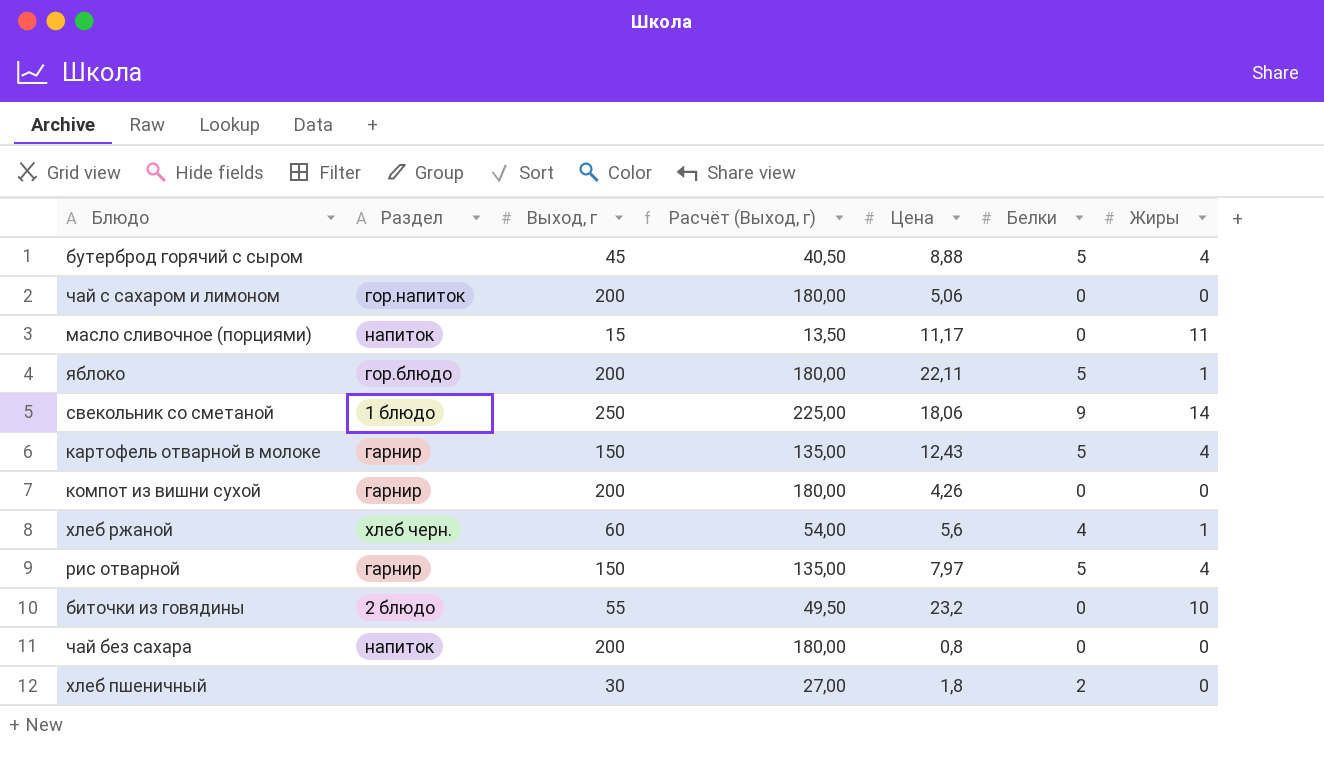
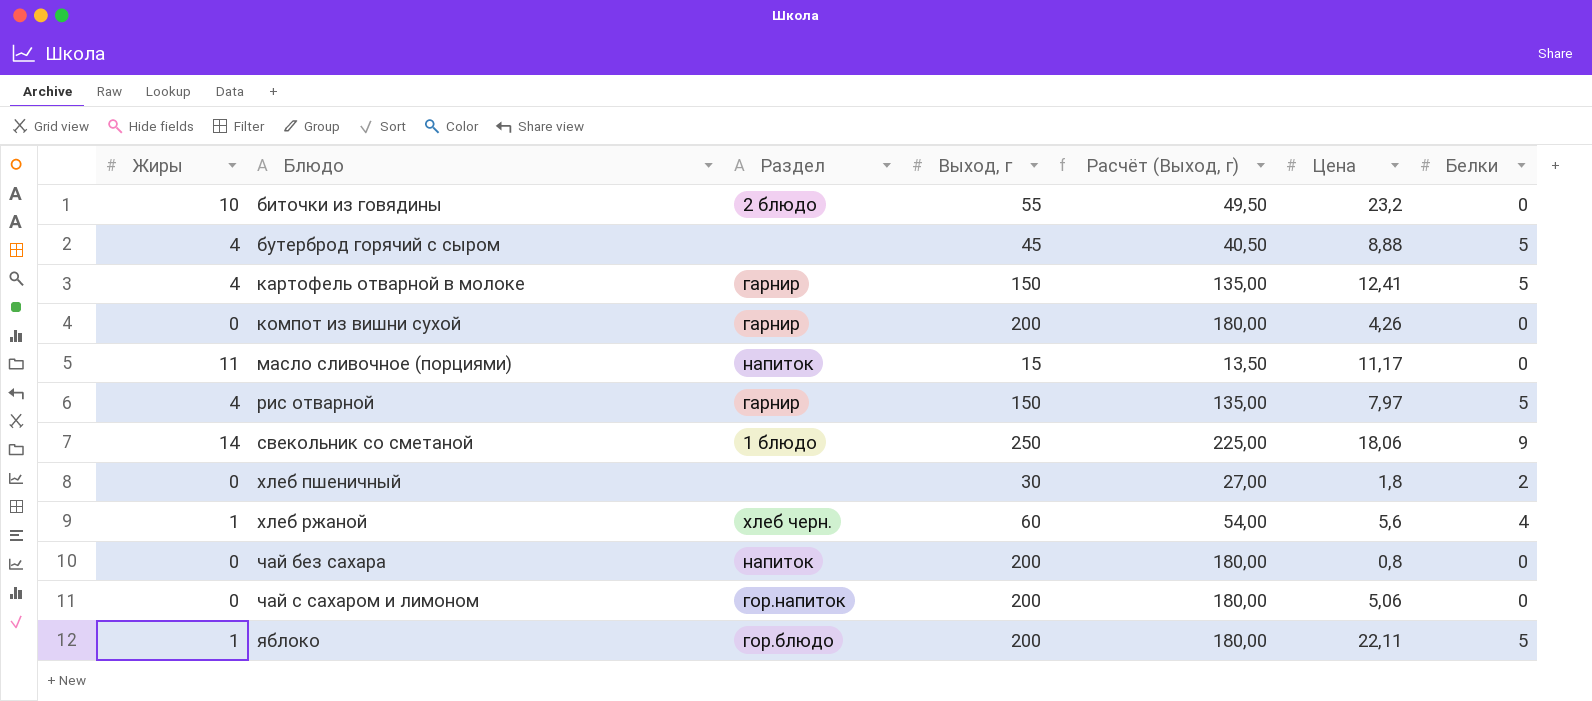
row order: none -> Блюдо ascending
column Жиры | position: 7 -> 1
картофель отварной в молоке | Цена: 12,43 -> 12,41

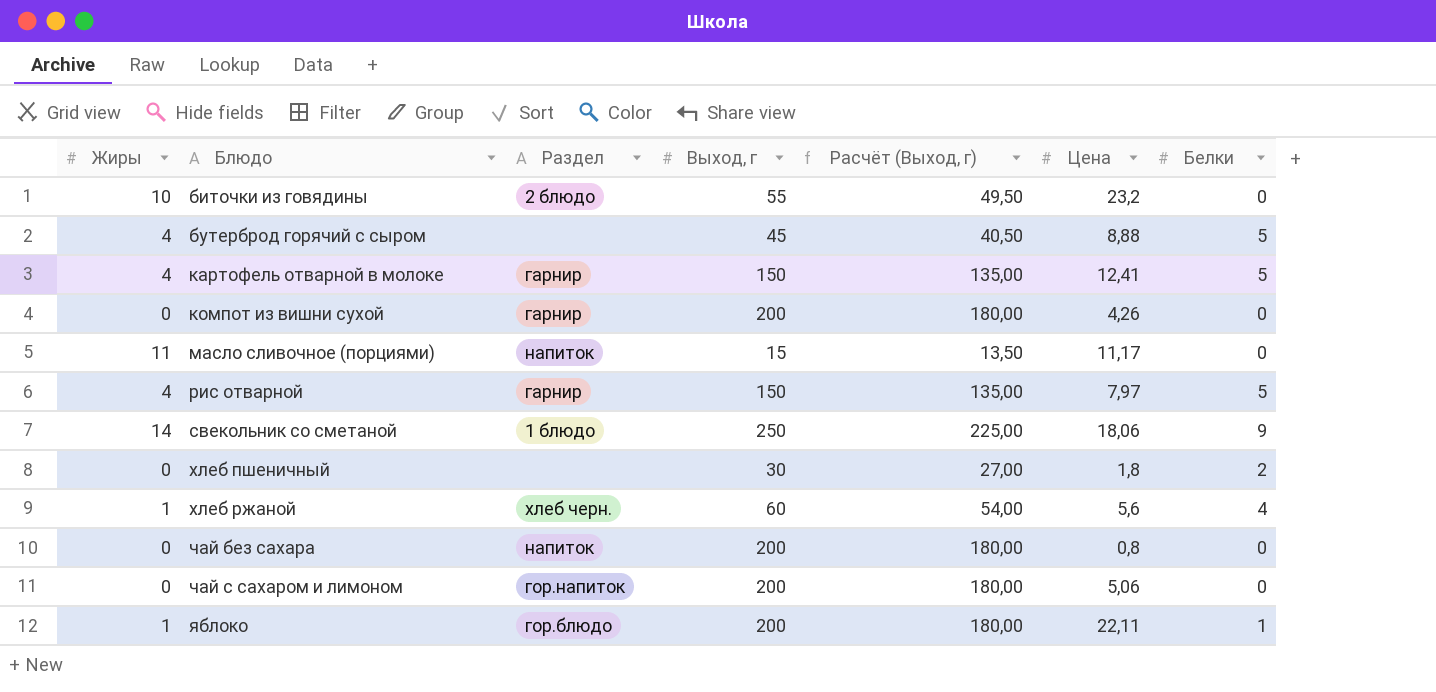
яблоко | Белки: 5 -> 1

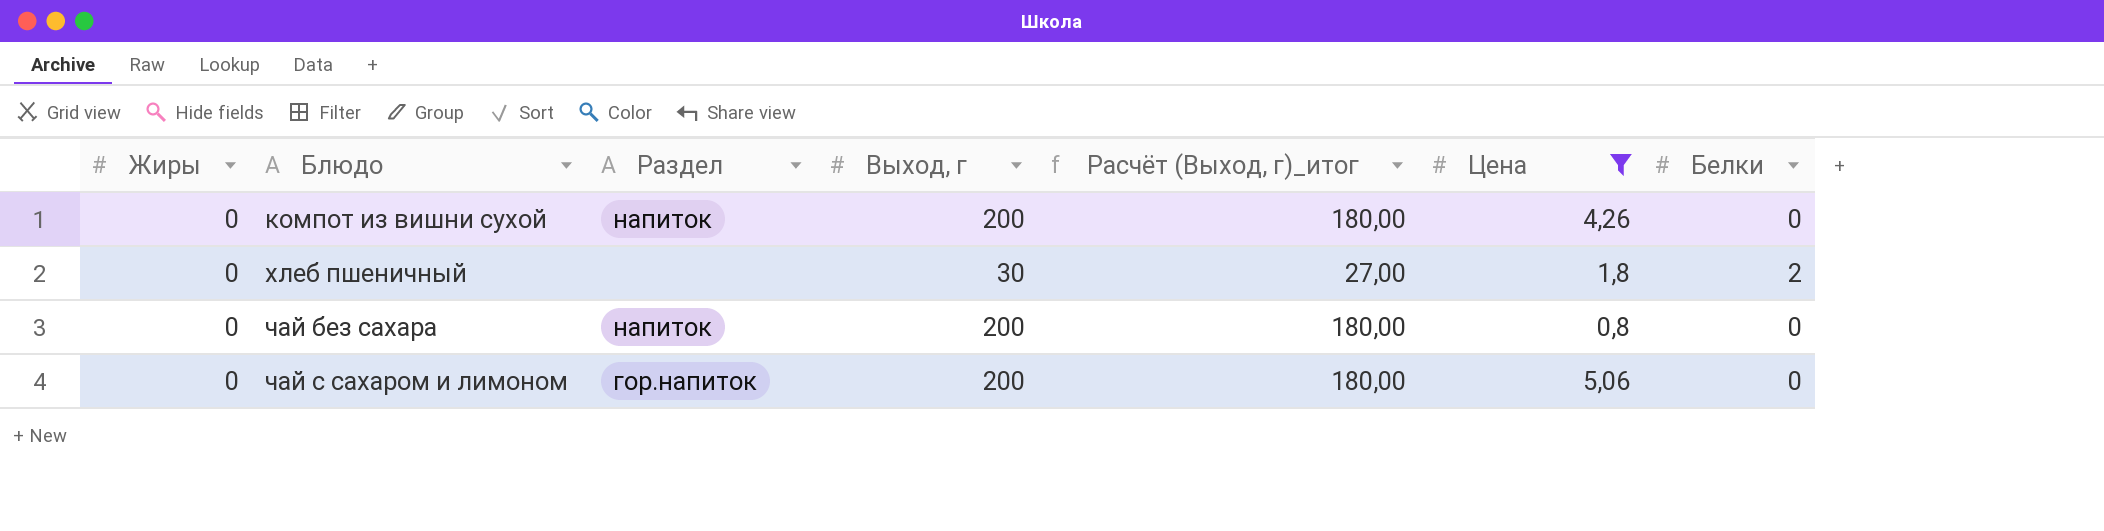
filter: none -> Цена <= 5,06
column name: Расчёт (Выход, г) -> Расчёт (Выход, г)_итог
компот из вишни сухой | Раздел: гарнир -> напиток

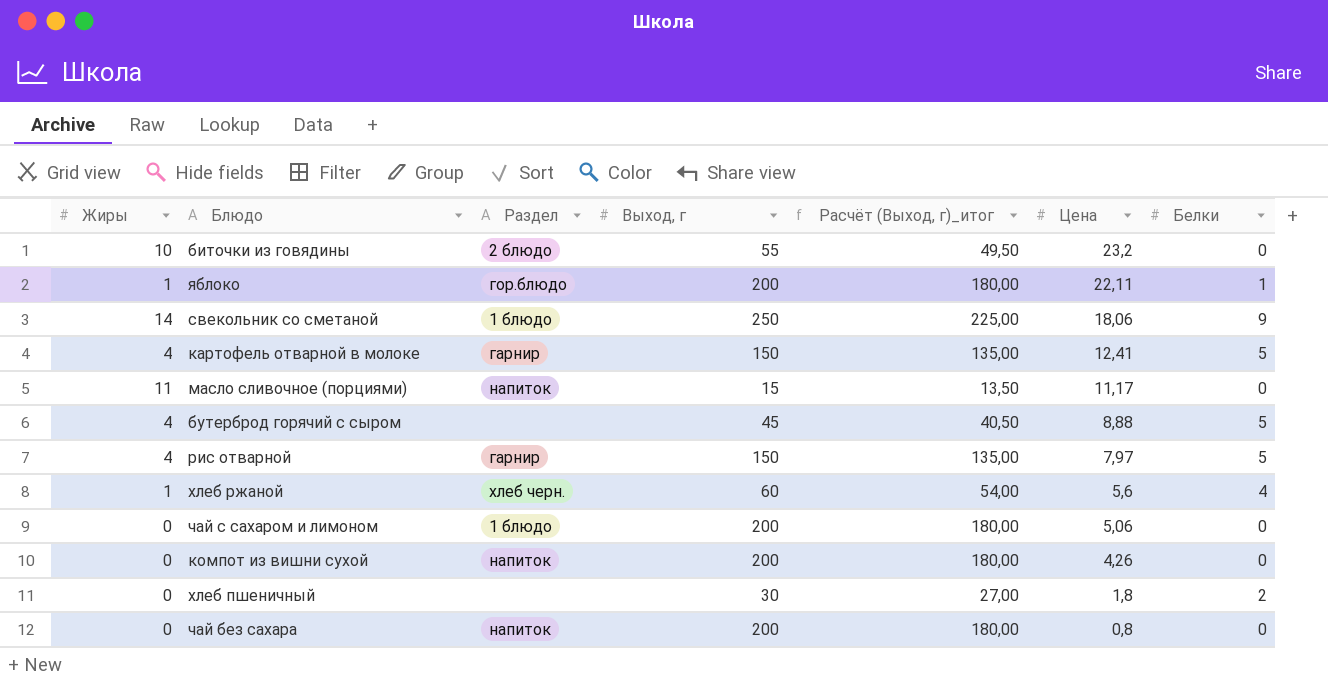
filter: Цена <= 5,06 -> none
row order: Блюдо ascending -> Цена descending
чай с сахаром и лимоном | Раздел: гор.напиток -> 1 блюдо

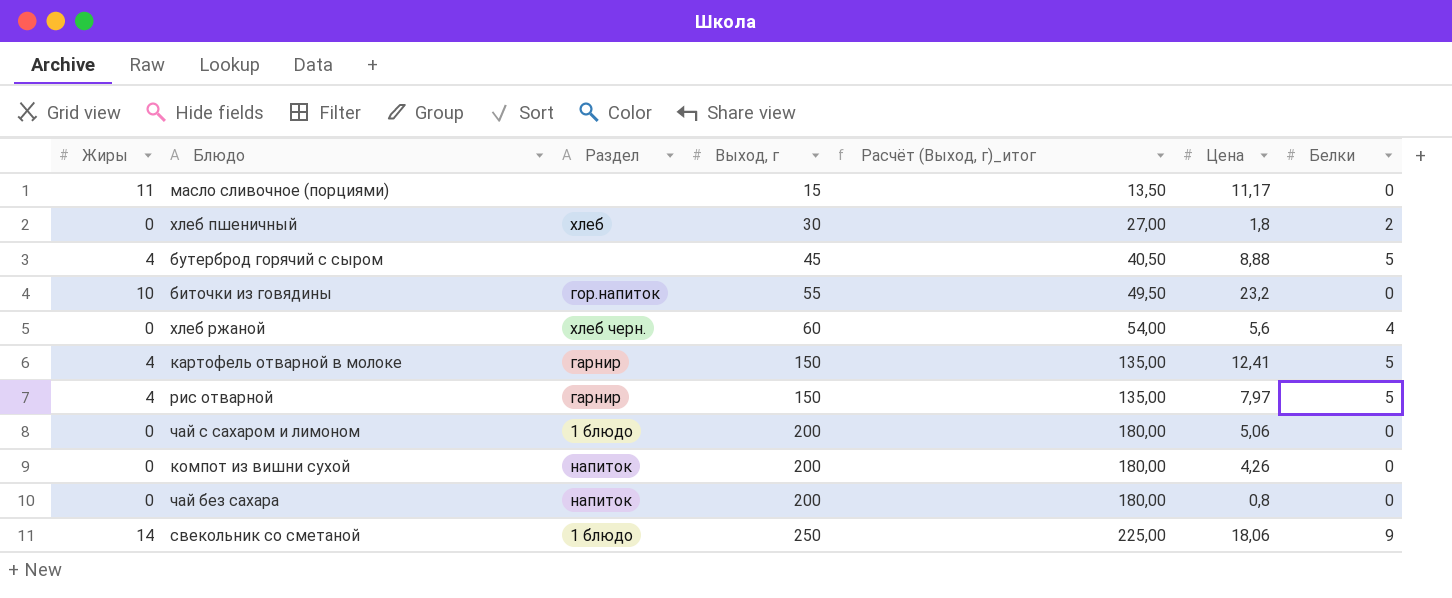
row order: Цена descending -> Выход, г ascending
row яблоко: 1 | гор.блюдо | 200 | 180,00 | 22,11 | 1 -> none
масло сливочное (порциями) | Раздел: напиток -> none
хлеб пшеничный | Раздел: none -> хлеб
биточки из говядины | Раздел: 2 блюдо -> гор.напиток
хлеб ржаной | Жиры: 1 -> 0

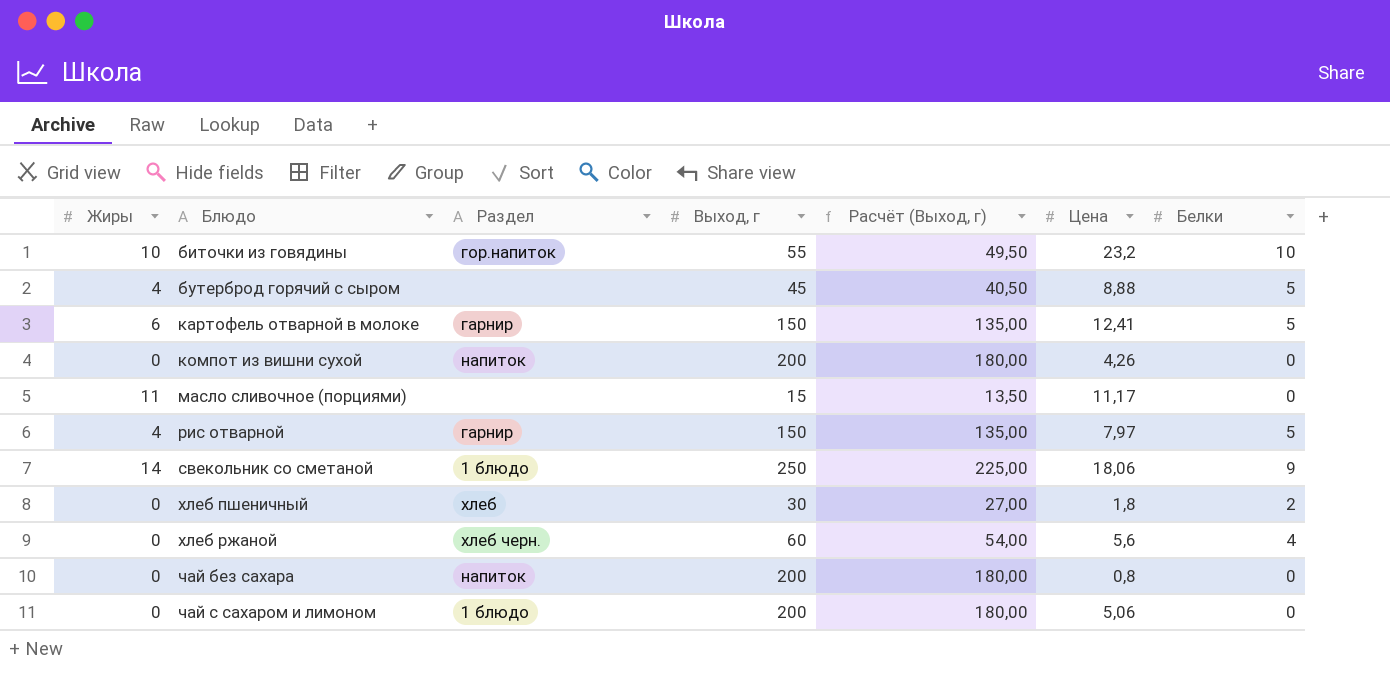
row order: Выход, г ascending -> Блюдо ascending
column name: Расчёт (Выход, г)_итог -> Расчёт (Выход, г)
биточки из говядины | Белки: 0 -> 10
картофель отварной в молоке | Жиры: 4 -> 6

